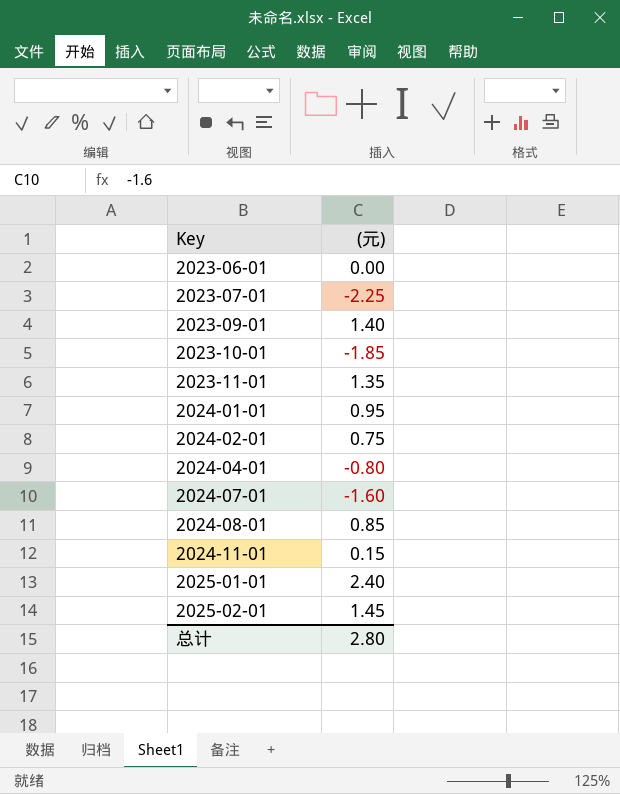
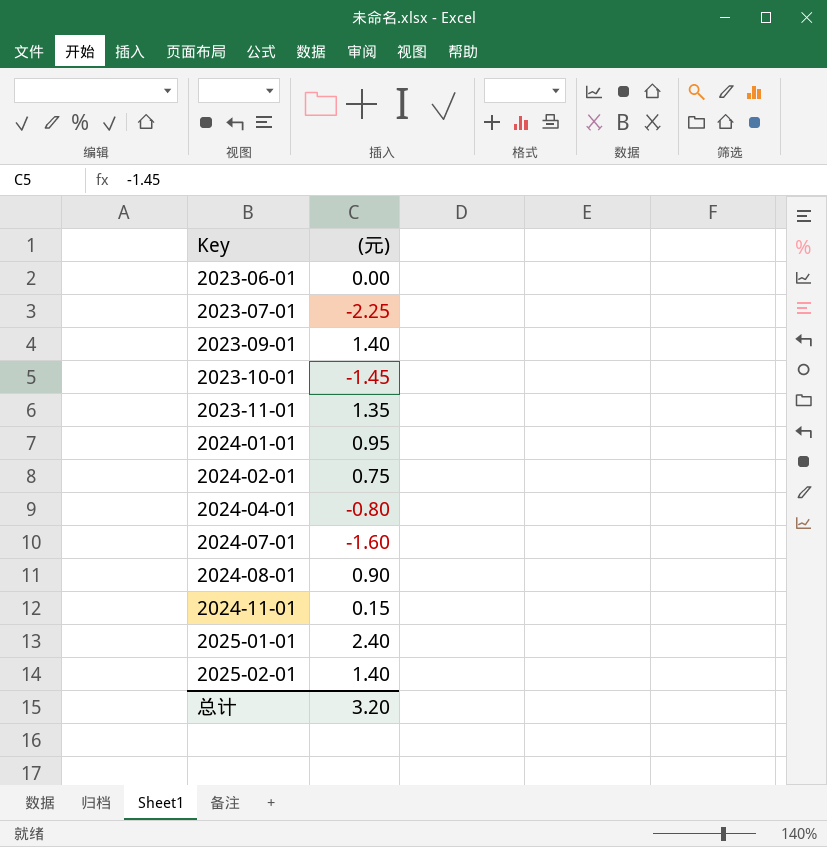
2023-10-01 | (元): -1.85 -> -1.45
2024-08-01 | (元): 0.85 -> 0.90
2025-02-01 | (元): 1.45 -> 1.40
总计 | (元): 2.80 -> 3.20

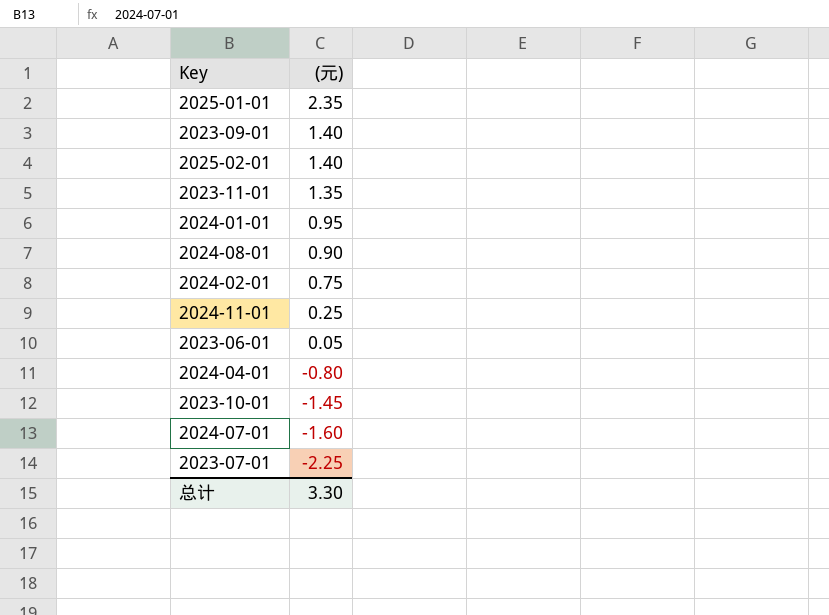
row order: Key ascending -> (元) descending
2025-01-01 | (元): 2.40 -> 2.35
2024-11-01 | (元): 0.15 -> 0.25
2023-06-01 | (元): 0.00 -> 0.05
总计 | (元): 3.20 -> 3.30

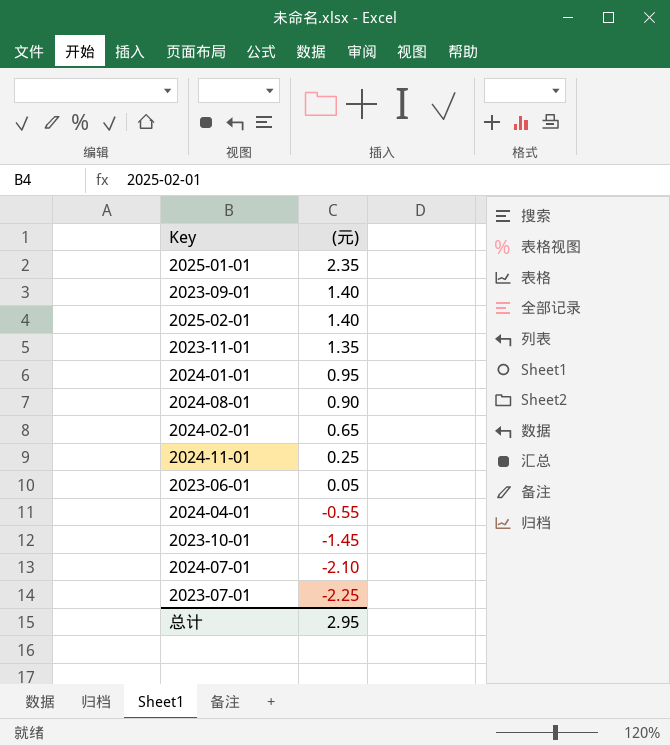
2024-02-01 | (元): 0.75 -> 0.65
2024-04-01 | (元): -0.80 -> -0.55
2024-07-01 | (元): -1.60 -> -2.10
总计 | (元): 3.30 -> 2.95

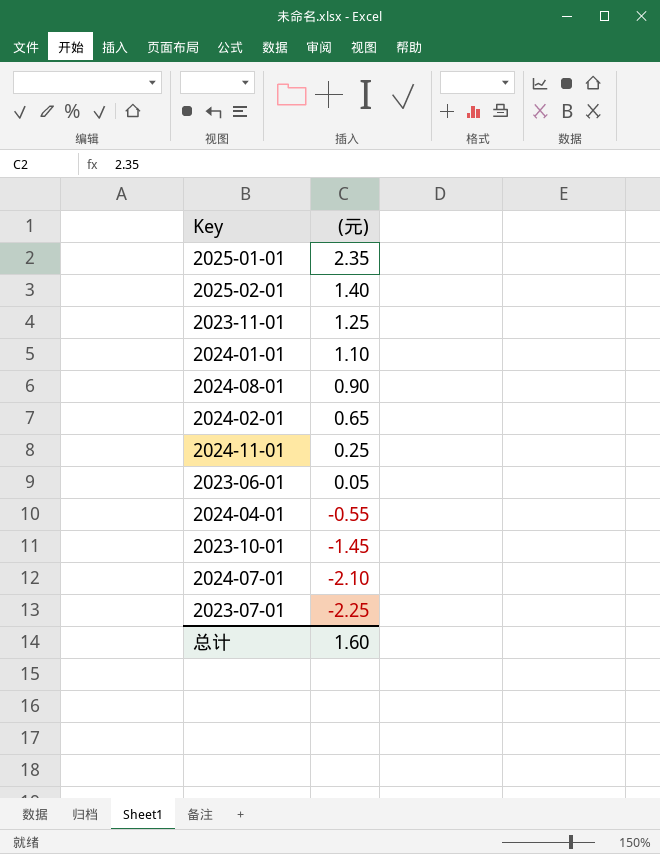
row 2023-09-01: 1.40 -> none
2023-11-01 | (元): 1.35 -> 1.25
2024-01-01 | (元): 0.95 -> 1.10
总计 | (元): 2.95 -> 1.60

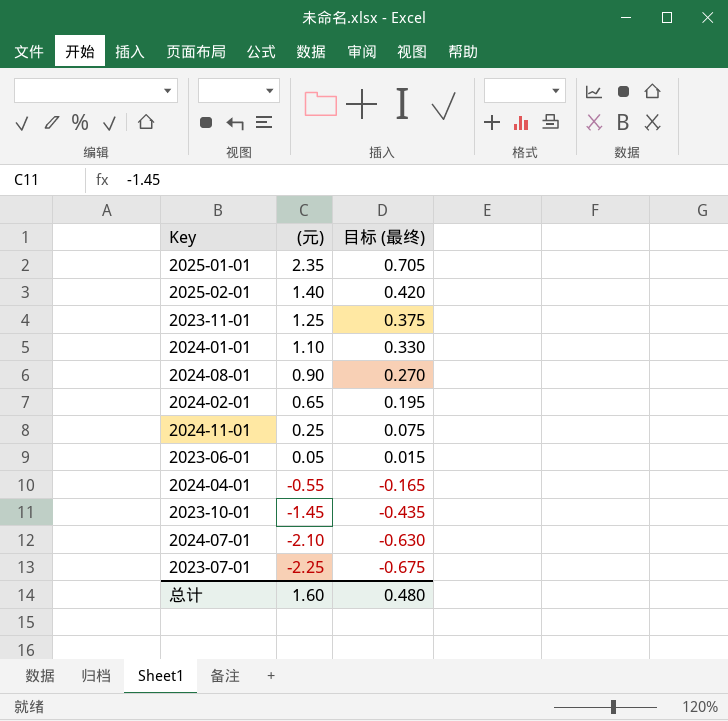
column 目标 (最终) | formula: none -> [(元)] * 0.3

